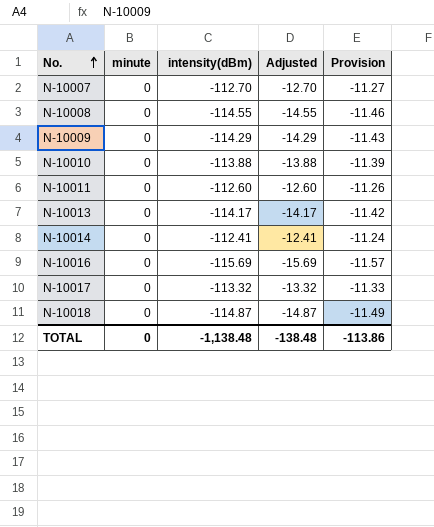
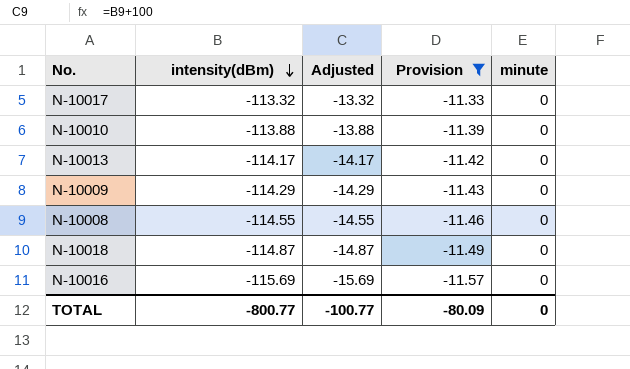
filter: none -> Provision <= -11.33
row order: No. ascending -> intensity(dBm) descending
column minute | position: 2 -> 5
TOTAL | intensity(dBm): -1,138.48 -> -800.77
TOTAL | Adjusted: -138.48 -> -100.77
TOTAL | Provision: -113.86 -> -80.09

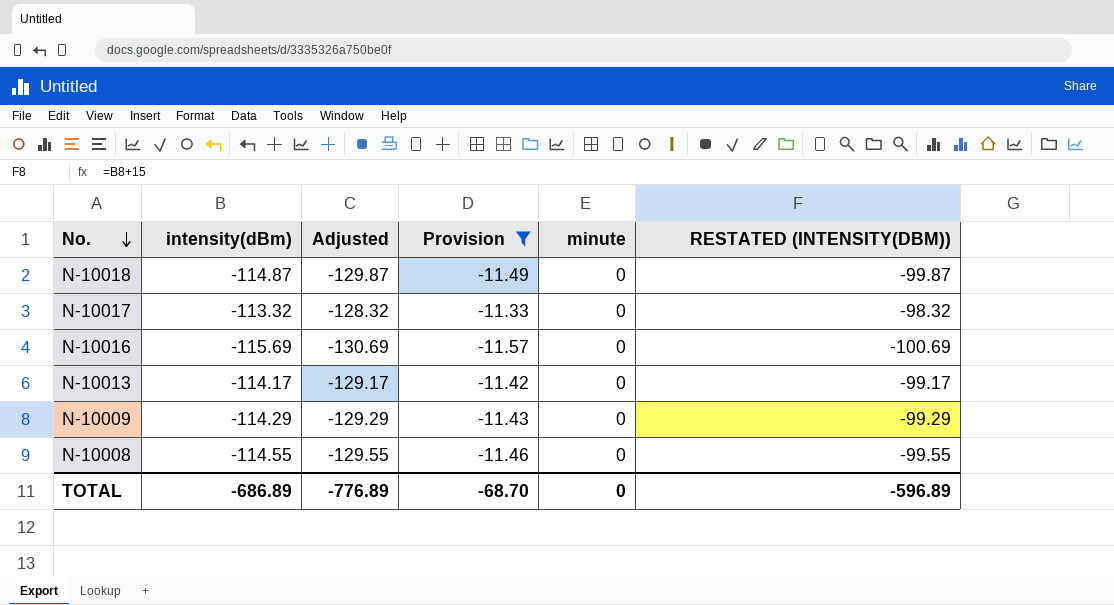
row order: intensity(dBm) descending -> No. descending
column Adjusted | formula: [intensity(dBm)] + 100 -> [intensity(dBm)] - 15
column RESTATED (INTENSITY(DBM)) | formula: none -> [intensity(dBm)] + 15
row N-10010: -113.88 | -13.88 | -11.39 | 0 -> none
TOTAL | intensity(dBm): -800.77 -> -686.89
TOTAL | Adjusted: -100.77 -> -776.89
TOTAL | Provision: -80.09 -> -68.70

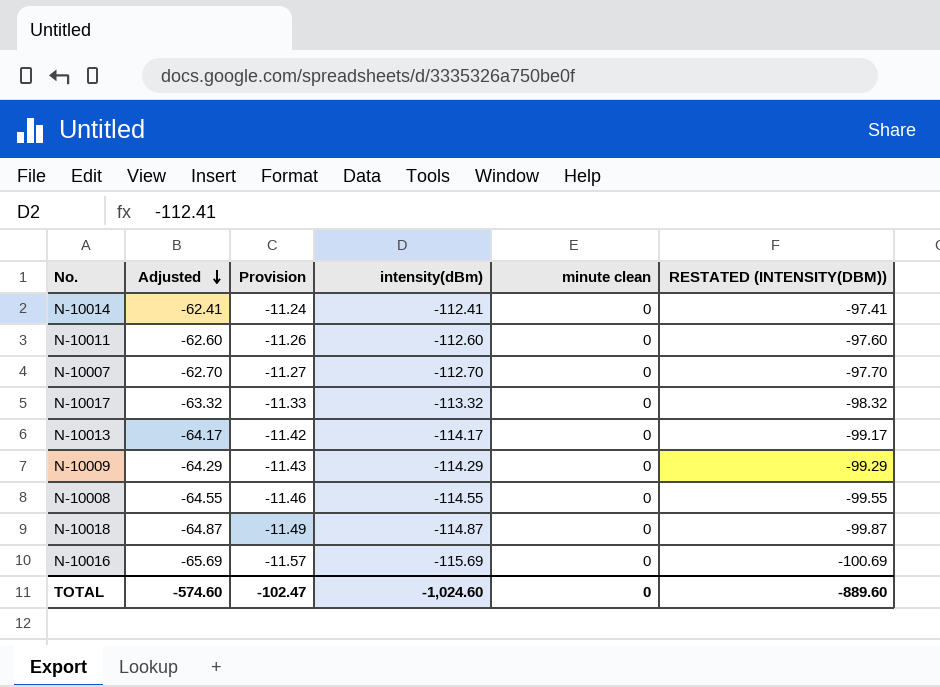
filter: Provision <= -11.33 -> none
row order: No. descending -> Adjusted descending
column Adjusted | formula: [intensity(dBm)] - 15 -> [intensity(dBm)] + 50
column intensity(dBm) | position: 2 -> 4
column name: minute -> minute clean
TOTAL | Adjusted: -776.89 -> -574.60
TOTAL | Provision: -68.70 -> -102.47
TOTAL | intensity(dBm): -686.89 -> -1,024.60
TOTAL | RESTATED (INTENSITY(DBM)): -596.89 -> -889.60

